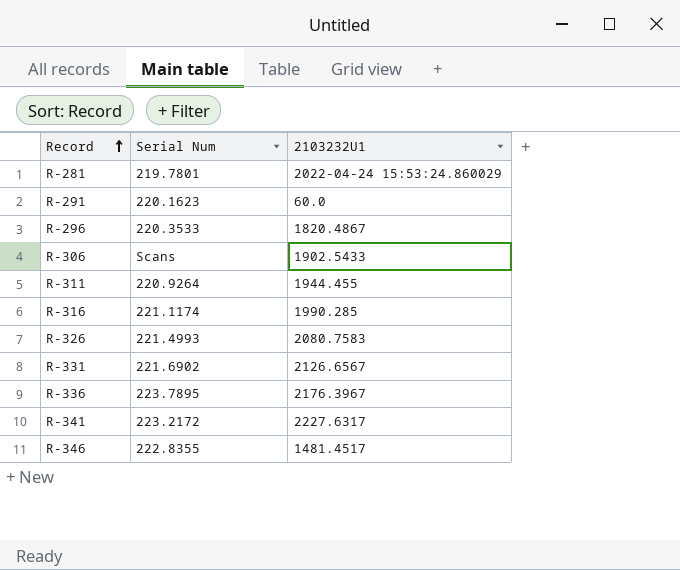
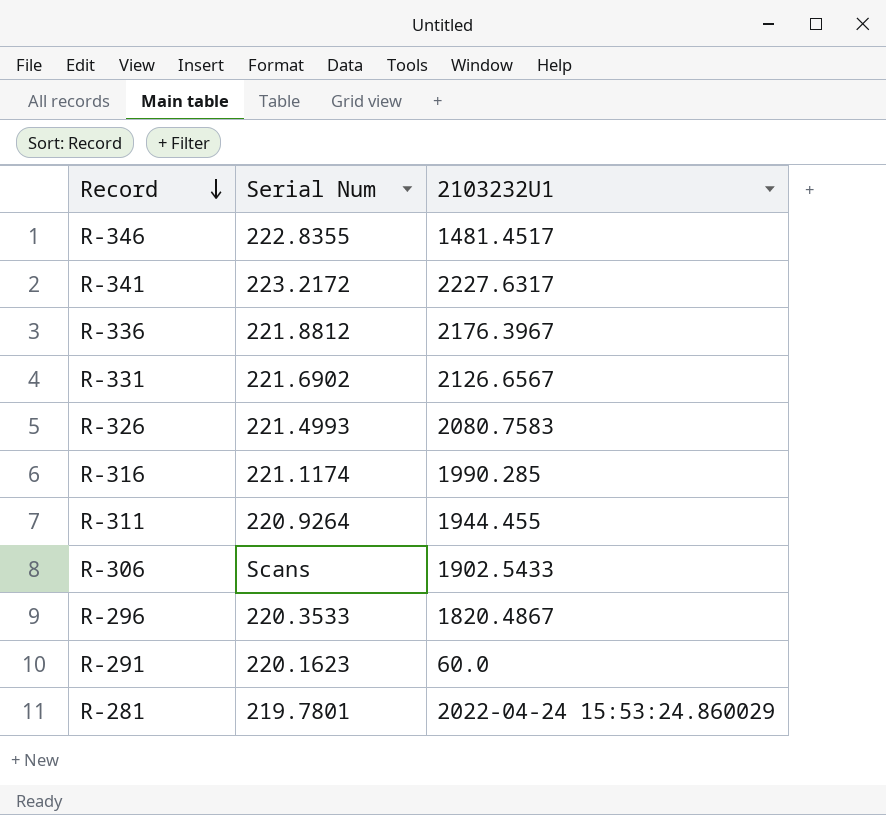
row order: Record ascending -> Record descending
R-336 | Serial Num: 223.7895 -> 221.8812

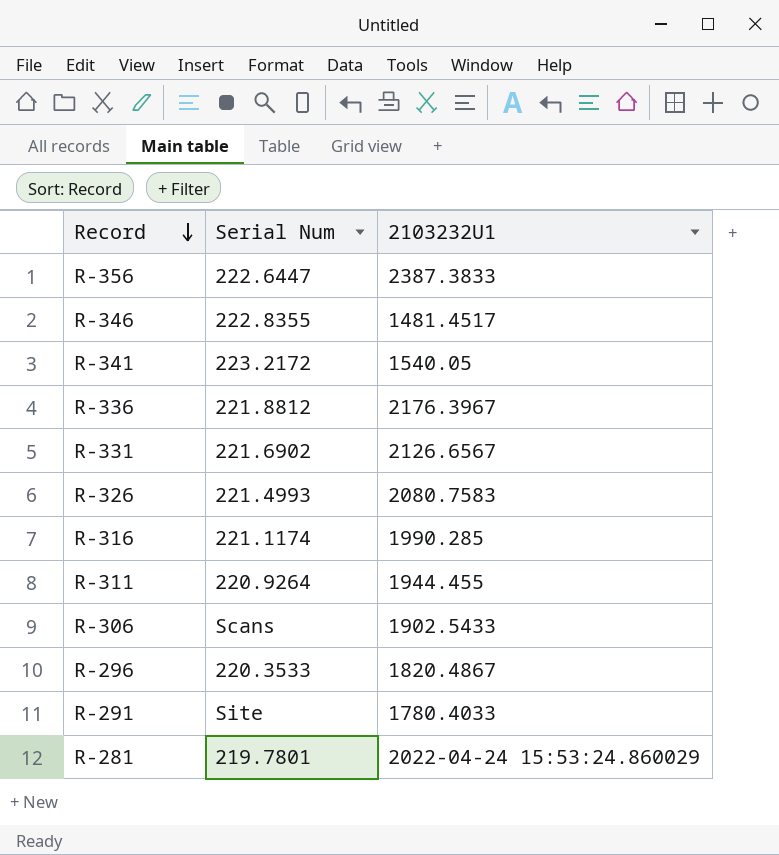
row R-356: none -> 222.6447 | 2387.3833
R-341 | 2103232U1: 2227.6317 -> 1540.05
R-291 | Serial Num: 220.1623 -> Site
R-291 | 2103232U1: 60.0 -> 1780.4033

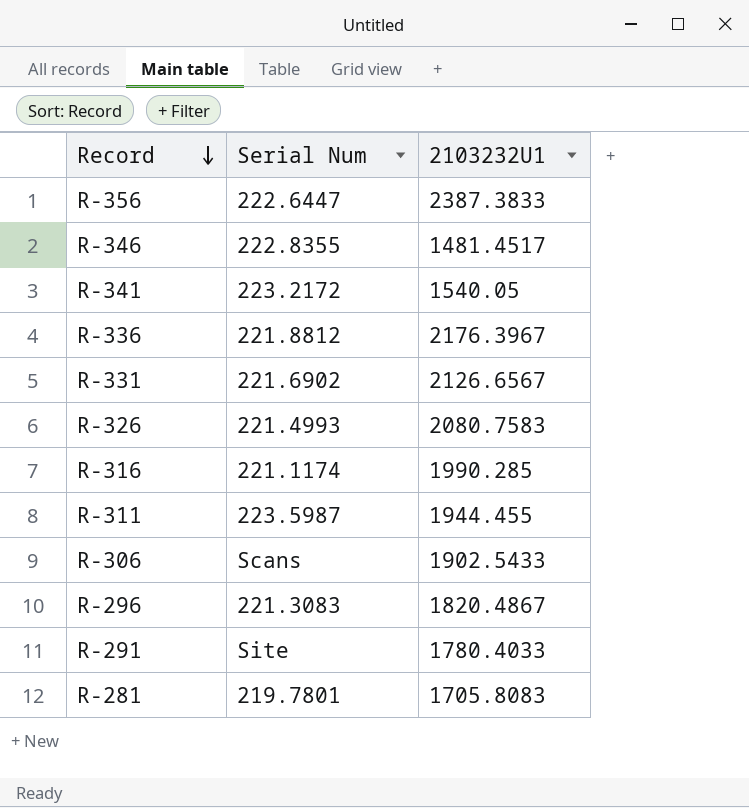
R-311 | Serial Num: 220.9264 -> 223.5987
R-296 | Serial Num: 220.3533 -> 221.3083
R-281 | 2103232U1: 2022-04-24 15:53:24.860029 -> 1705.8083

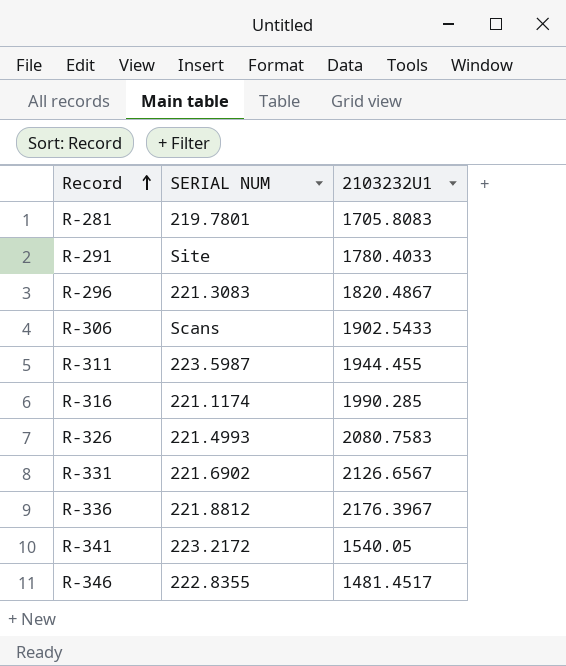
row order: Record descending -> Record ascending
column name: Serial Num -> SERIAL NUM
row R-356: 222.6447 | 2387.3833 -> none

